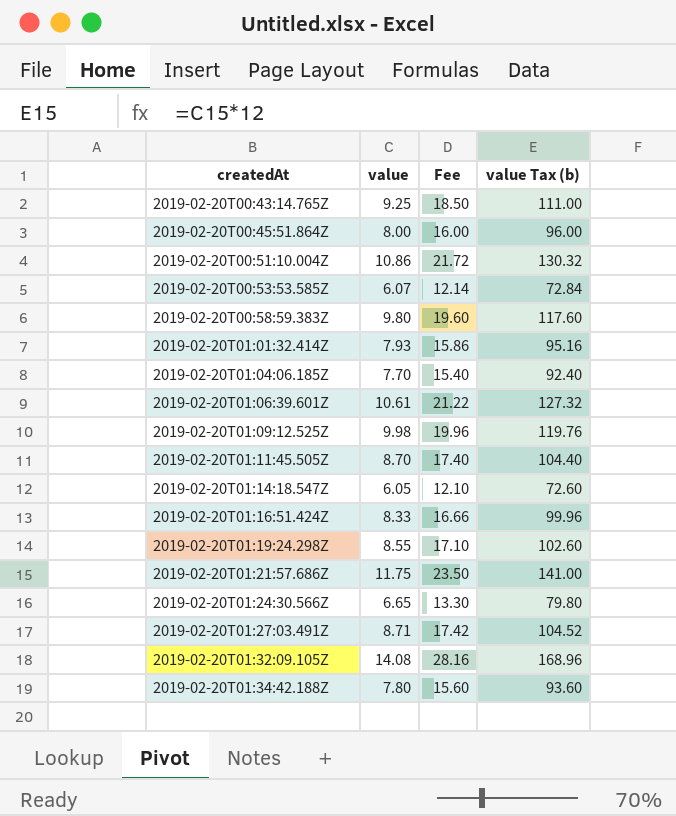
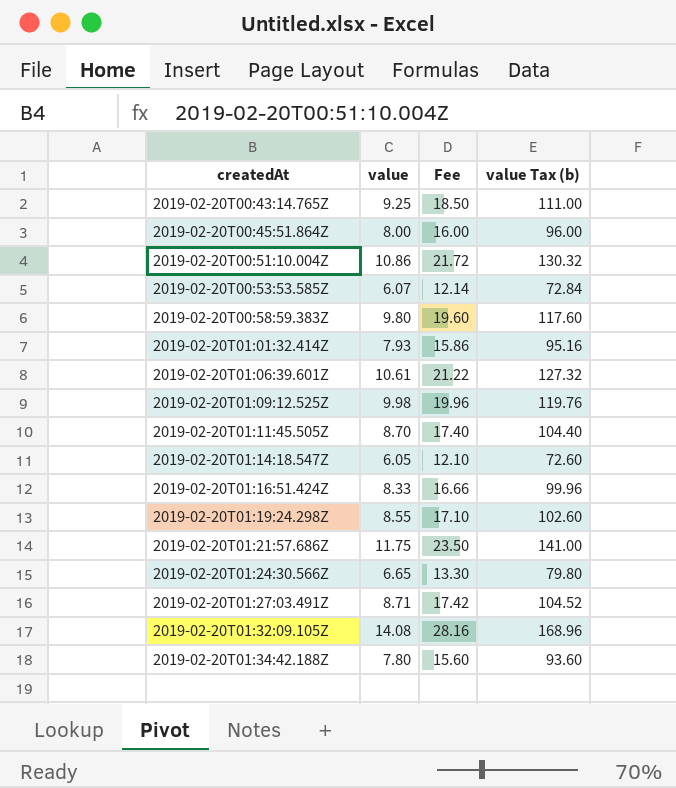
row 2019-02-20T01:04:06.185Z: 7.70 | 15.40 | 92.40 -> none

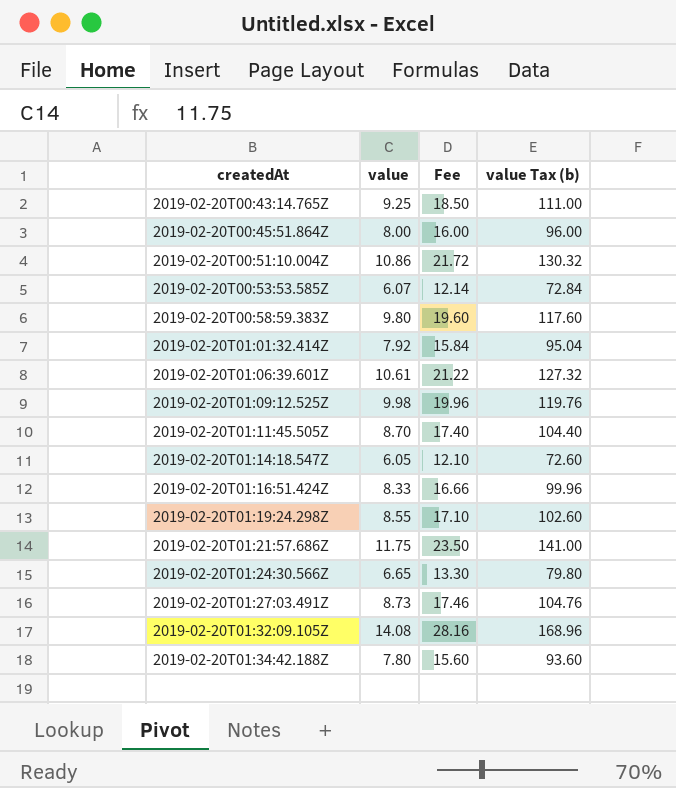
2019-02-20T01:01:32.414Z | value: 7.93 -> 7.92
2019-02-20T01:01:32.414Z | Fee: 15.86 -> 15.84
2019-02-20T01:01:32.414Z | value Tax (b): 95.16 -> 95.04
2019-02-20T01:27:03.491Z | value: 8.71 -> 8.73
2019-02-20T01:27:03.491Z | Fee: 17.42 -> 17.46
2019-02-20T01:27:03.491Z | value Tax (b): 104.52 -> 104.76

